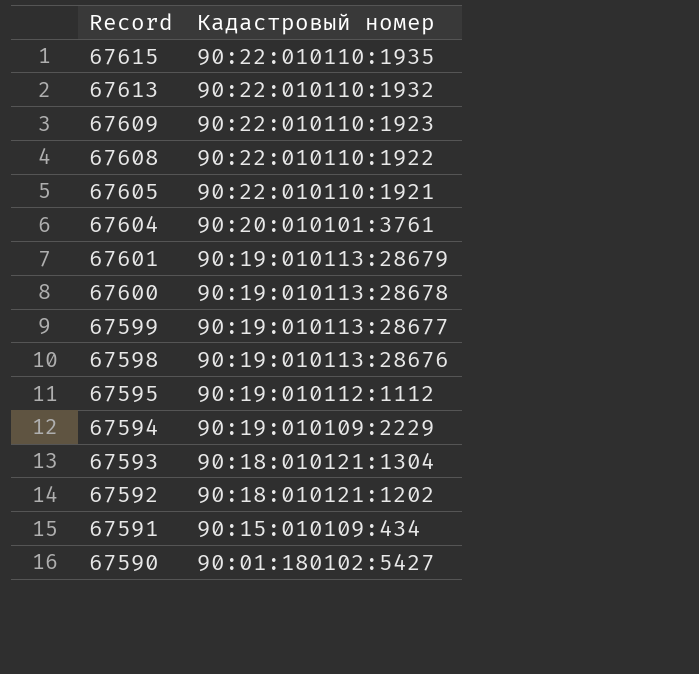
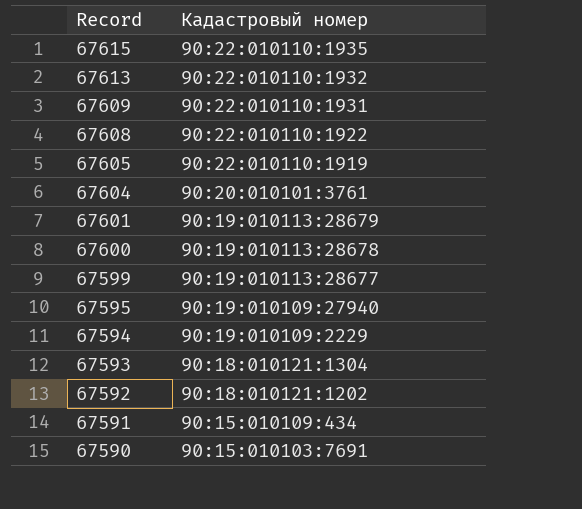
row 67598: 90:19:010113:28676 -> none
67609 | Кадастровый номер: 90:22:010110:1923 -> 90:22:010110:1931
67605 | Кадастровый номер: 90:22:010110:1921 -> 90:22:010110:1919
67595 | Кадастровый номер: 90:19:010112:1112 -> 90:19:010109:27940
67590 | Кадастровый номер: 90:01:180102:5427 -> 90:15:010103:7691

